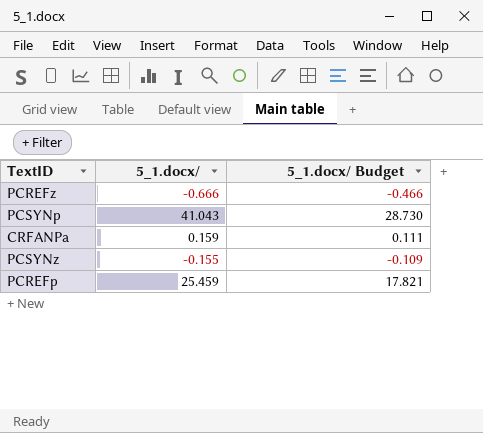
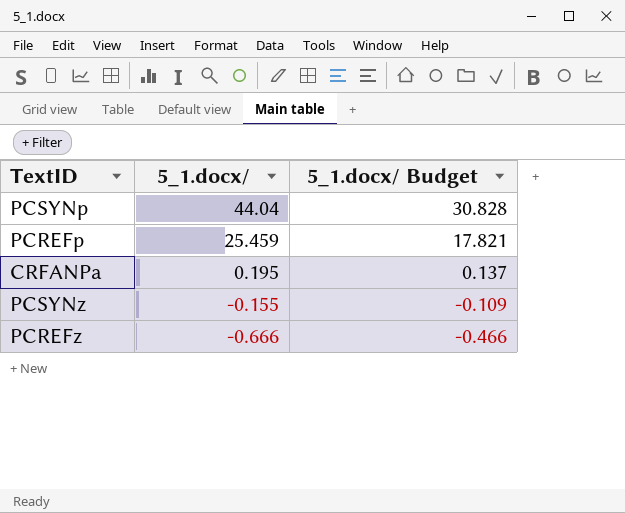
row order: none -> 5_1.docx/ descending
PCSYNp | 5_1.docx/: 41.043 -> 44.04
PCSYNp | 5_1.docx/ Budget: 28.730 -> 30.828
CRFANPa | 5_1.docx/: 0.159 -> 0.195
CRFANPa | 5_1.docx/ Budget: 0.111 -> 0.137

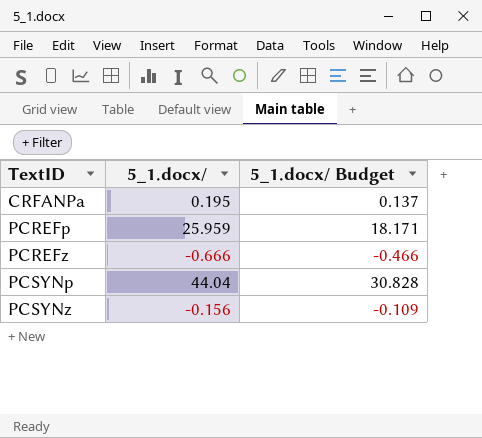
row order: 5_1.docx/ descending -> TextID ascending
PCREFp | 5_1.docx/: 25.459 -> 25.959
PCREFp | 5_1.docx/ Budget: 17.821 -> 18.171
PCSYNz | 5_1.docx/: -0.155 -> -0.156

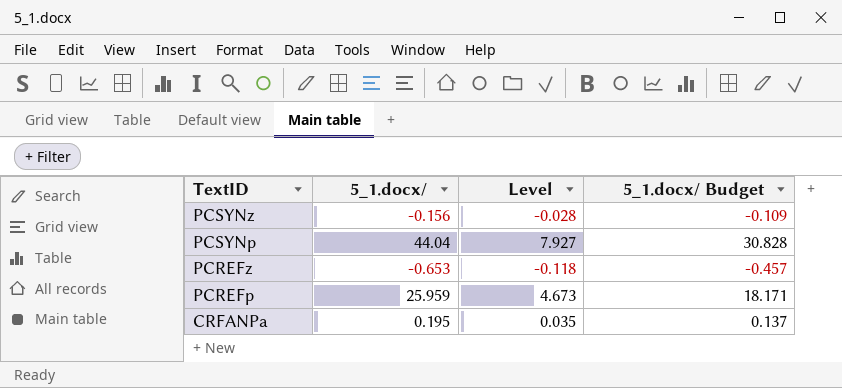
row order: TextID ascending -> TextID descending
column Level | formula: none -> [5_1.docx/] * 0.18
PCREFz | 5_1.docx/: -0.666 -> -0.653
PCREFz | 5_1.docx/ Budget: -0.466 -> -0.457

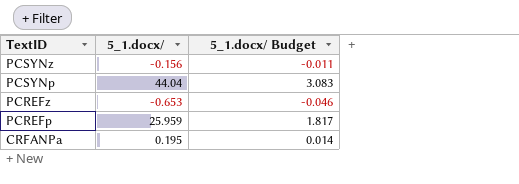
column Level | formula: [5_1.docx/] * 0.18 -> none
column 5_1.docx/ Budget | formula: [5_1.docx/] * 0.7 -> [5_1.docx/] * 0.07

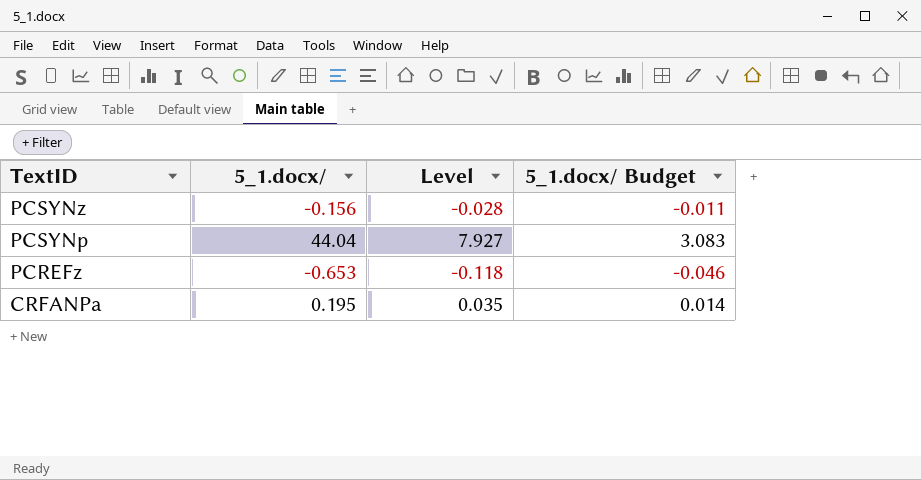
column Level | formula: none -> [5_1.docx/] * 0.18
row PCREFp: 25.959 | 1.817 -> none

